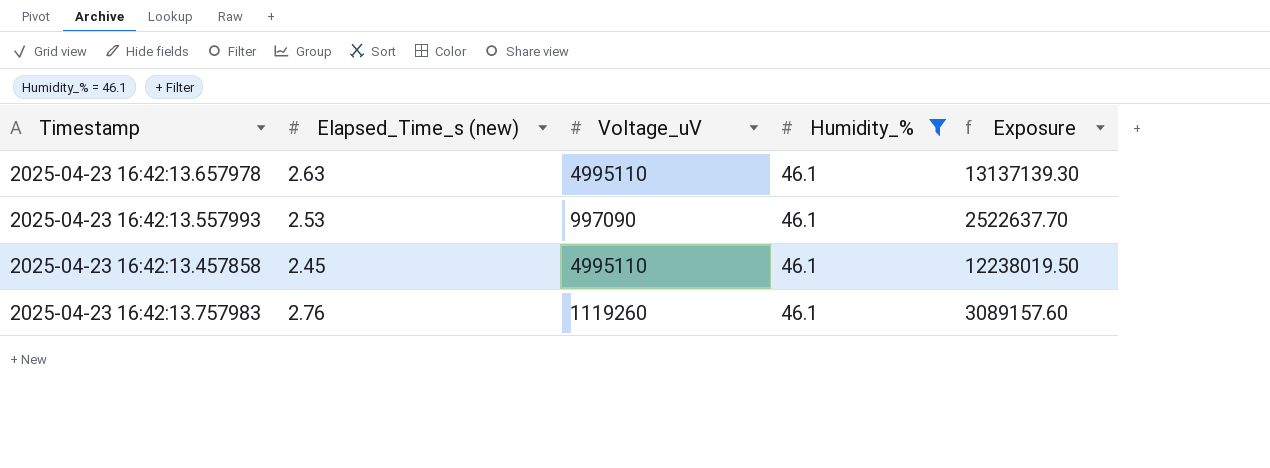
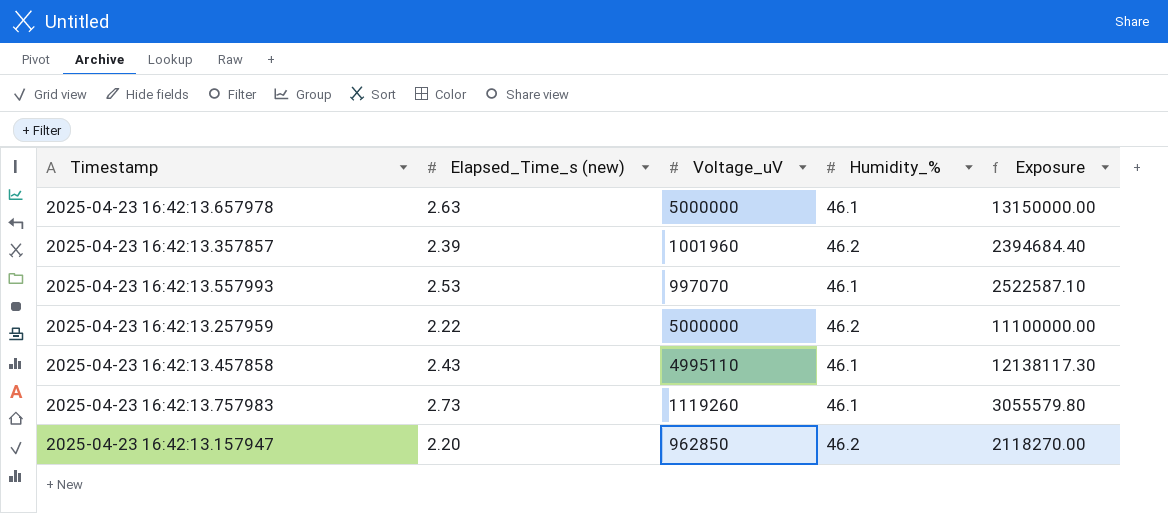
filter: Humidity_% = 46.1 -> none
2025-04-23 16:42:13.657978 | Voltage_uV: 4995110 -> 5000000
2025-04-23 16:42:13.657978 | Exposure: 13137139.30 -> 13150000.00
2025-04-23 16:42:13.557993 | Voltage_uV: 997090 -> 997070
2025-04-23 16:42:13.557993 | Exposure: 2522637.70 -> 2522587.10
2025-04-23 16:42:13.457858 | Elapsed_Time_s (new): 2.45 -> 2.43
2025-04-23 16:42:13.457858 | Exposure: 12238019.50 -> 12138117.30
2025-04-23 16:42:13.757983 | Elapsed_Time_s (new): 2.76 -> 2.73
2025-04-23 16:42:13.757983 | Exposure: 3089157.60 -> 3055579.80

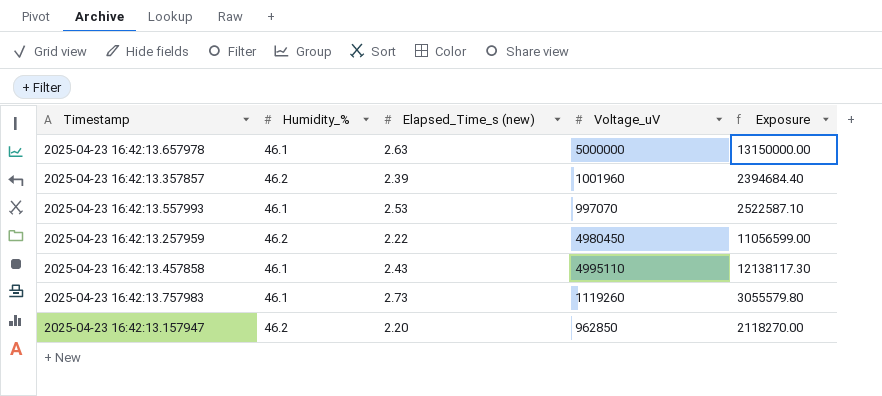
column Humidity_% | position: 4 -> 2
2025-04-23 16:42:13.257959 | Voltage_uV: 5000000 -> 4980450
2025-04-23 16:42:13.257959 | Exposure: 11100000.00 -> 11056599.00

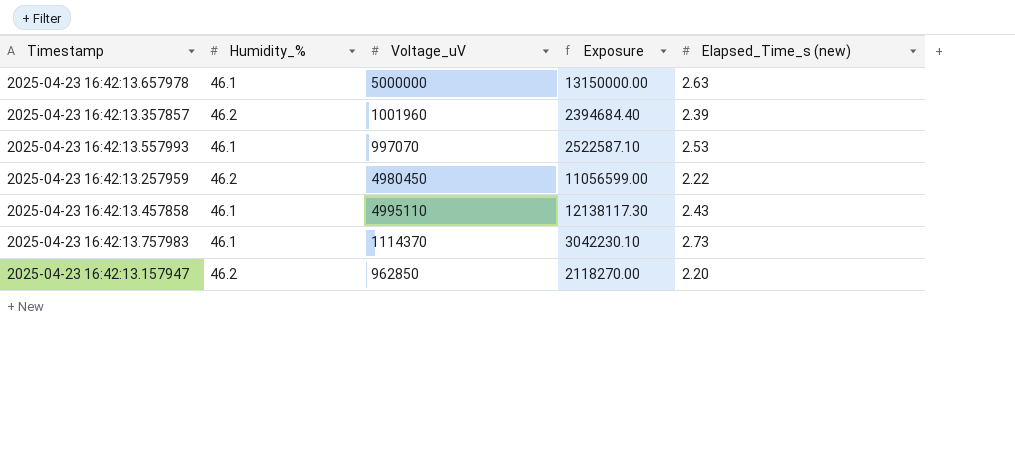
column Elapsed_Time_s (new) | position: 3 -> 5
2025-04-23 16:42:13.757983 | Voltage_uV: 1119260 -> 1114370
2025-04-23 16:42:13.757983 | Exposure: 3055579.80 -> 3042230.10

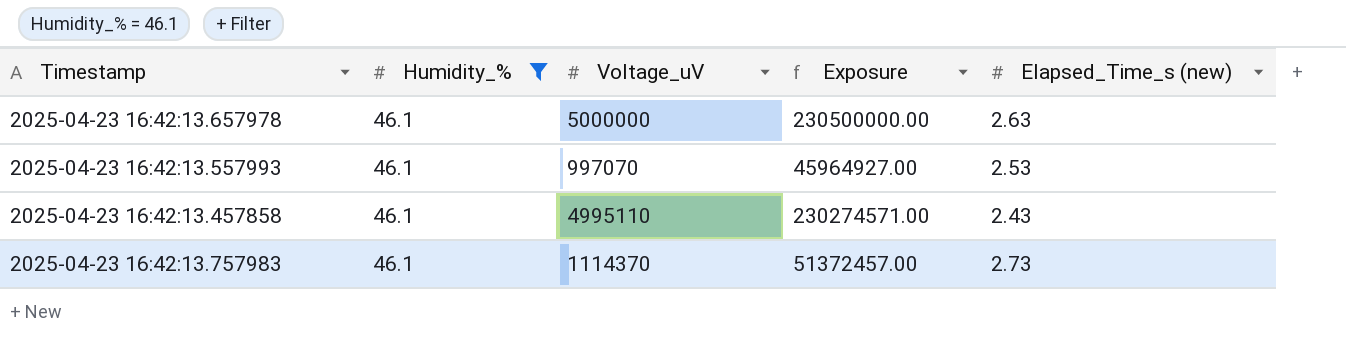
filter: none -> Humidity_% = 46.1
column Exposure | formula: [Voltage_uV] * [Elapsed_Time_s (new)] -> [Humidity_%] * [Voltage_uV]

